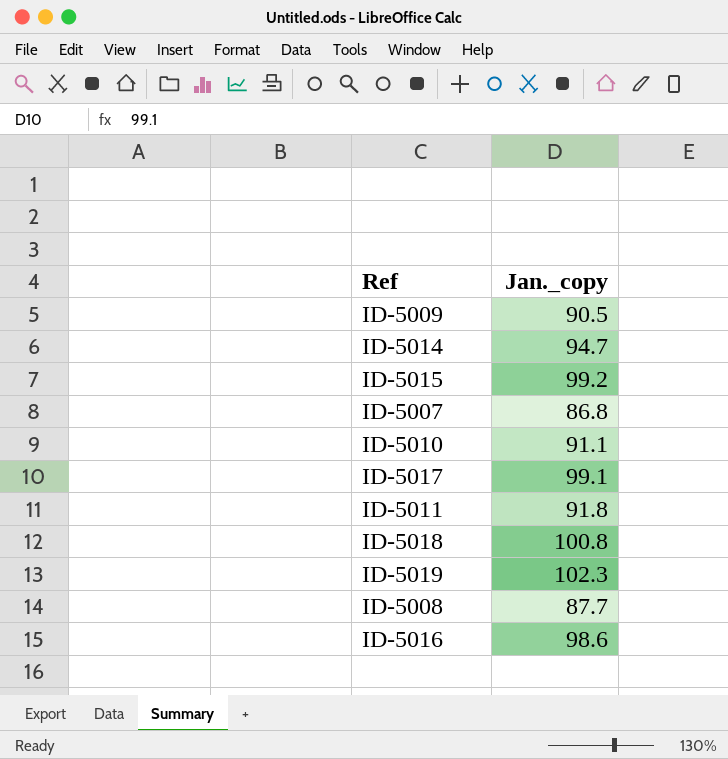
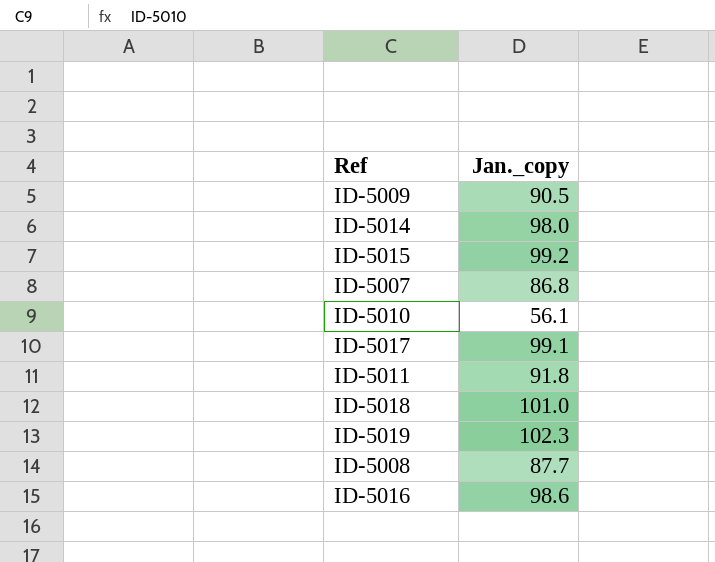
ID-5014 | Jan._copy: 94.7 -> 98.0
ID-5010 | Jan._copy: 91.1 -> 56.1
ID-5018 | Jan._copy: 100.8 -> 101.0

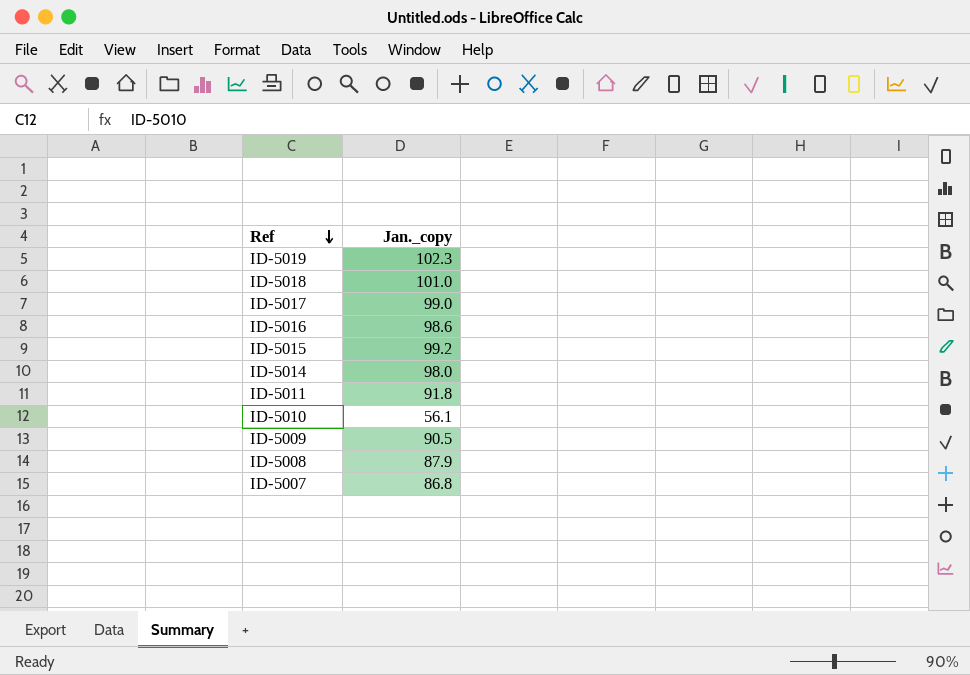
row order: none -> Ref descending
ID-5017 | Jan._copy: 99.1 -> 99.0
ID-5008 | Jan._copy: 87.7 -> 87.9

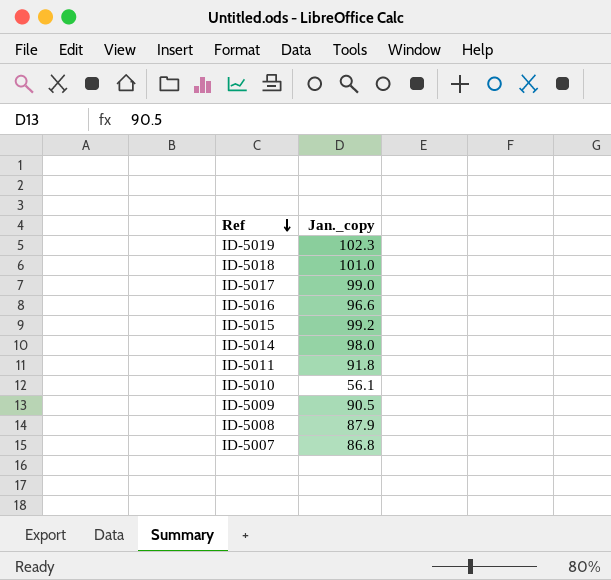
ID-5016 | Jan._copy: 98.6 -> 96.6

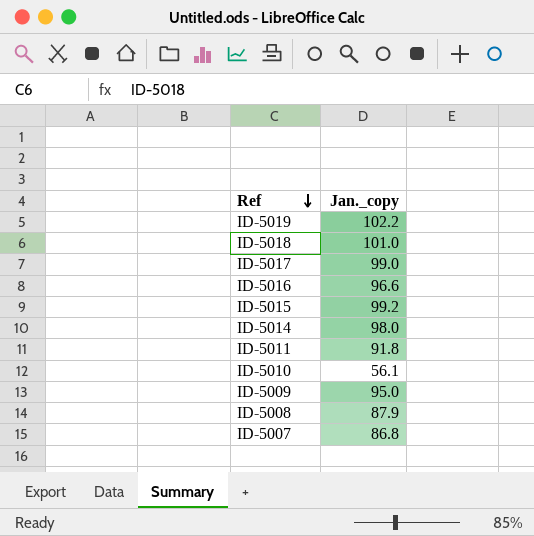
ID-5019 | Jan._copy: 102.3 -> 102.2
ID-5009 | Jan._copy: 90.5 -> 95.0

